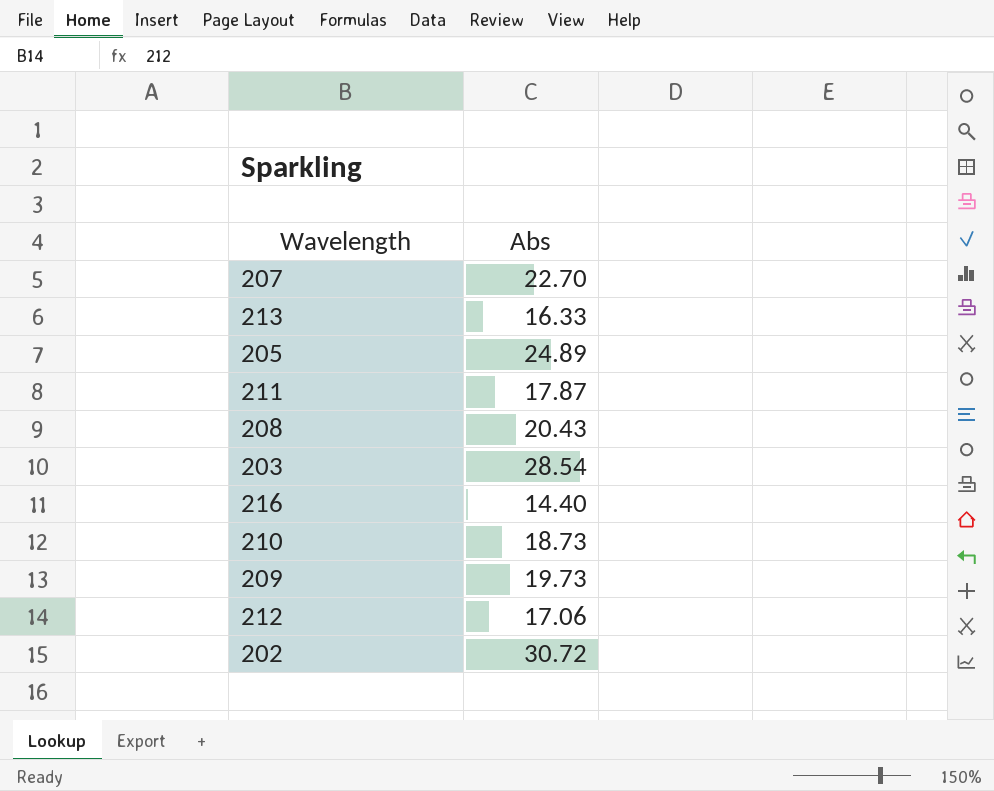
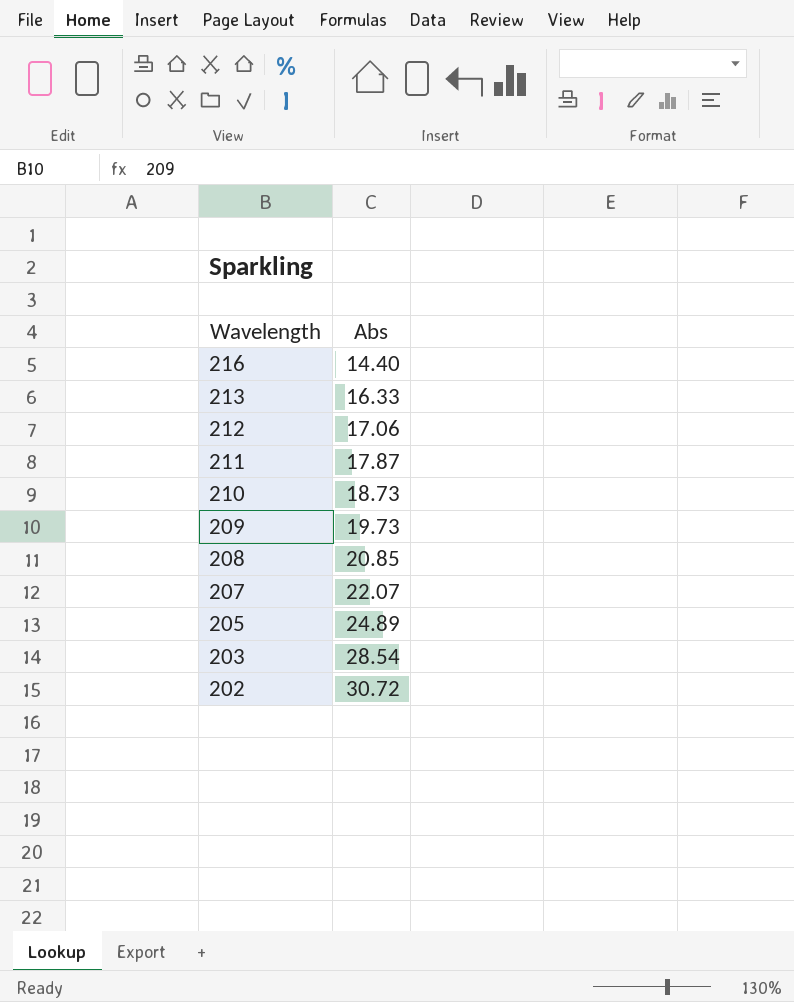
row order: none -> Wavelength descending
208 | Abs: 20.43 -> 20.85
207 | Abs: 22.70 -> 22.07

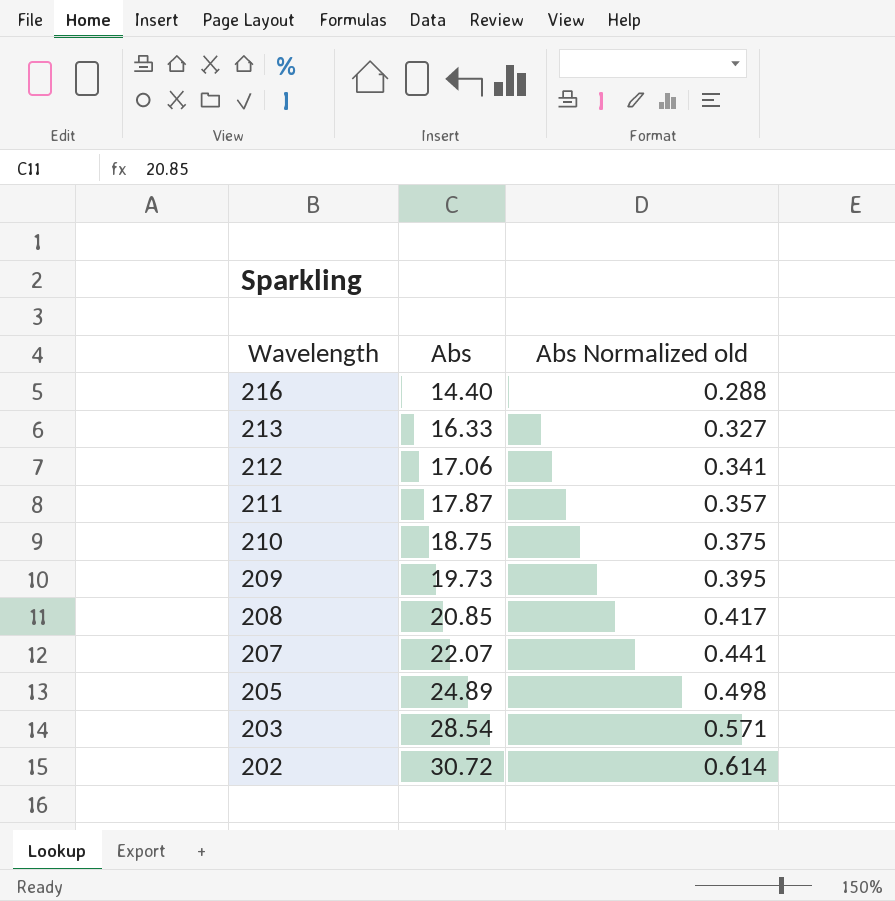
column Abs Normalized old | formula: none -> [Abs] * 0.02
210 | Abs: 18.73 -> 18.75

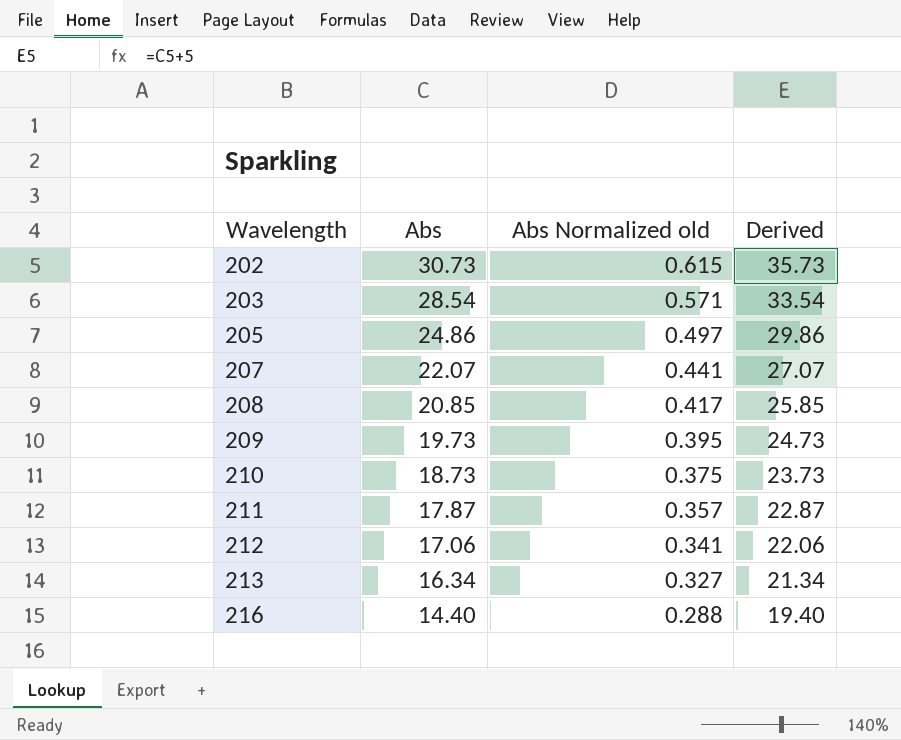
row order: Wavelength descending -> Wavelength ascending
column Derived | formula: none -> [Abs] + 5
202 | Abs: 30.72 -> 30.73
202 | Abs Normalized old: 0.614 -> 0.615
205 | Abs: 24.89 -> 24.86
205 | Abs Normalized old: 0.498 -> 0.497
210 | Abs: 18.75 -> 18.73
213 | Abs: 16.33 -> 16.34

